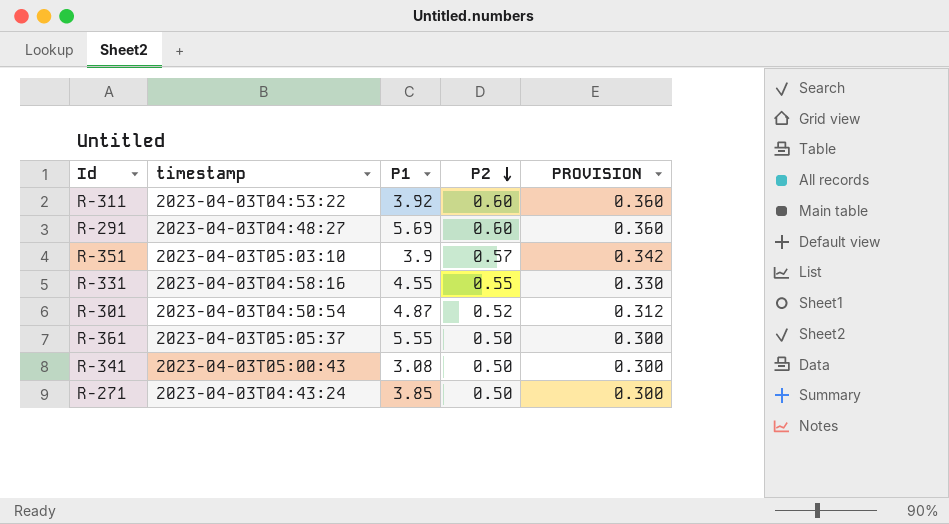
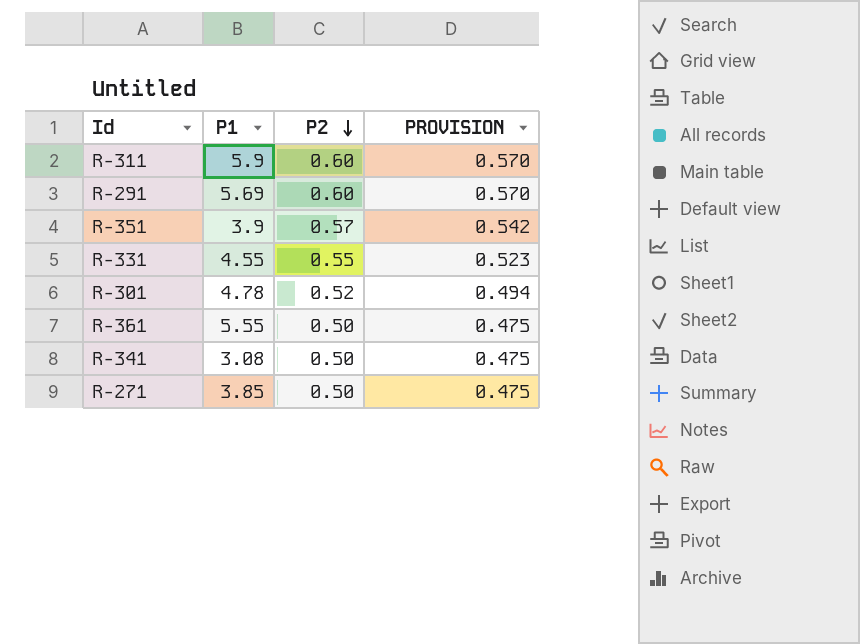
column timestamp | position: 2 -> none
column PROVISION | formula: [P2] * 0.6 -> [P2] * 0.95
R-311 | P1: 3.92 -> 5.9
R-301 | P1: 4.87 -> 4.78

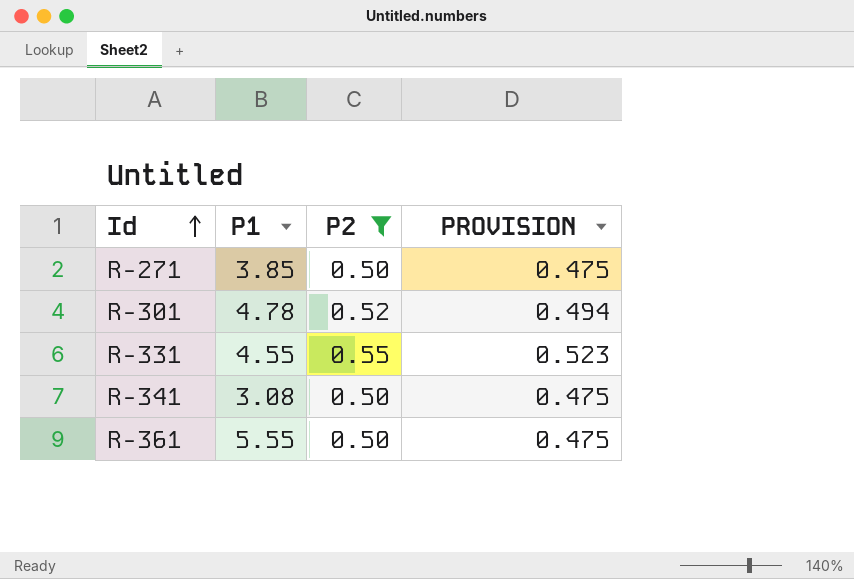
filter: none -> P2 <= 0.55
row order: P2 descending -> Id ascending

